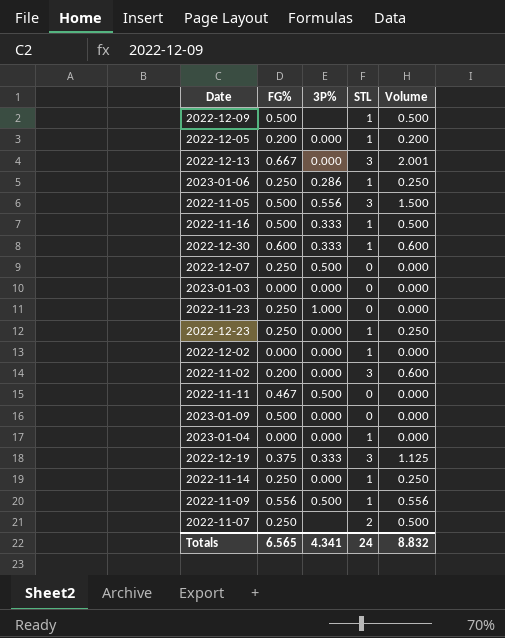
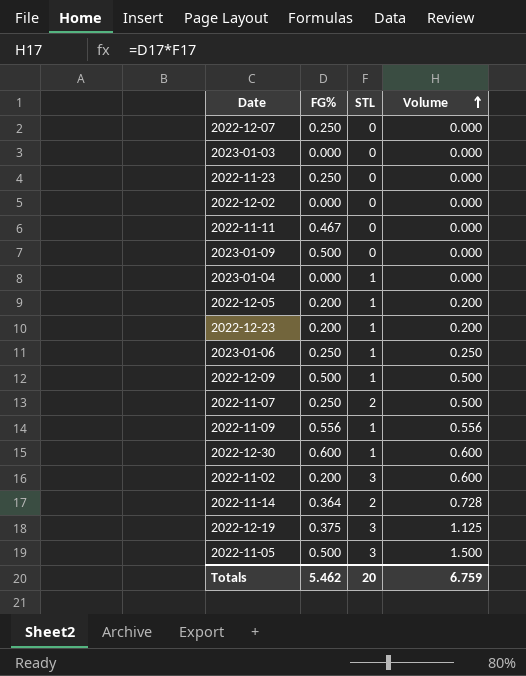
row order: none -> Volume ascending
column 3P% | position: 3 -> none
row 2022-12-13: 0.667 | 0.000 | 3 | 2.001 -> none
row 2022-11-16: 0.500 | 0.333 | 1 | 0.500 -> none
2022-12-02 | STL: 1 -> 0
2022-12-23 | FG%: 0.250 -> 0.200
2022-12-23 | Volume: 0.250 -> 0.200
2022-11-14 | FG%: 0.250 -> 0.364
2022-11-14 | STL: 1 -> 2
2022-11-14 | Volume: 0.250 -> 0.728
Totals | FG%: 6.565 -> 5.462
Totals | STL: 24 -> 20
Totals | Volume: 8.832 -> 6.759

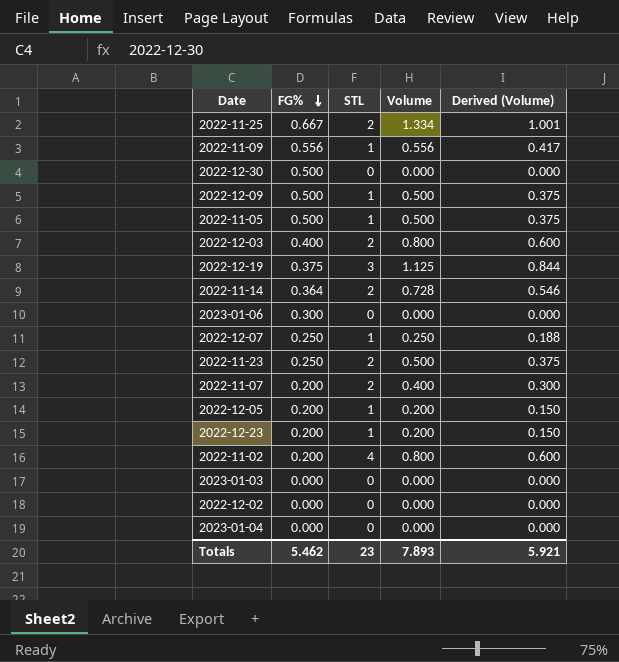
row order: Volume ascending -> FG% descending
column Derived (Volume) | formula: none -> [Volume] * 0.75
row 2022-11-11: 0.467 | 0 | 0.000 -> none
row 2023-01-09: 0.500 | 0 | 0.000 -> none
row 2022-11-25: none -> 0.667 | 2 | 1.334 | 1.001
2022-12-30 | FG%: 0.600 -> 0.500
2022-12-30 | STL: 1 -> 0
2022-12-30 | Volume: 0.600 -> 0.000
2022-11-05 | STL: 3 -> 1
2022-11-05 | Volume: 1.500 -> 0.500
row 2022-12-03: none -> 0.400 | 2 | 0.800 | 0.600
2023-01-06 | FG%: 0.250 -> 0.300
2023-01-06 | STL: 1 -> 0
2023-01-06 | Volume: 0.250 -> 0.000
2022-12-07 | STL: 0 -> 1
2022-12-07 | Volume: 0.000 -> 0.250
2022-11-23 | STL: 0 -> 2
2022-11-23 | Volume: 0.000 -> 0.500
2022-11-07 | FG%: 0.250 -> 0.200
2022-11-07 | Volume: 0.500 -> 0.400
2022-11-02 | STL: 3 -> 4
2022-11-02 | Volume: 0.600 -> 0.800
2023-01-04 | STL: 1 -> 0
Totals | STL: 20 -> 23
Totals | Volume: 6.759 -> 7.893

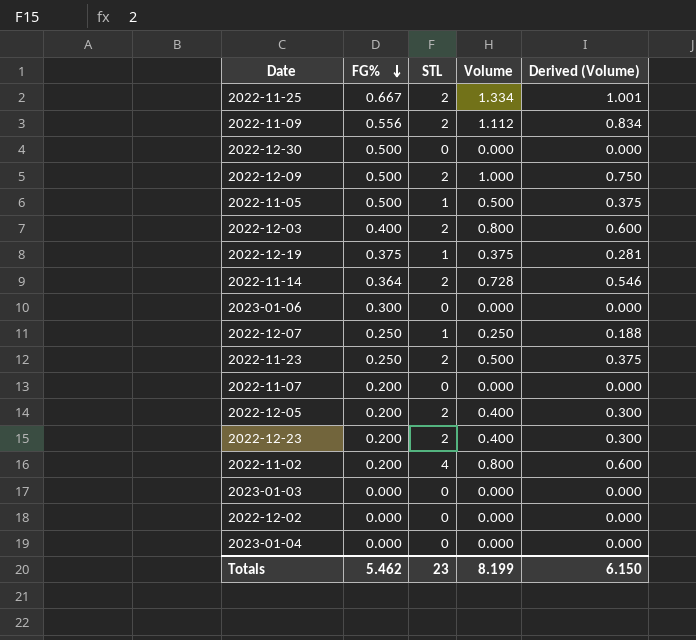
2022-11-09 | STL: 1 -> 2
2022-11-09 | Volume: 0.556 -> 1.112
2022-11-09 | Derived (Volume): 0.417 -> 0.834
2022-12-09 | STL: 1 -> 2
2022-12-09 | Volume: 0.500 -> 1.000
2022-12-09 | Derived (Volume): 0.375 -> 0.750
2022-12-19 | STL: 3 -> 1
2022-12-19 | Volume: 1.125 -> 0.375
2022-12-19 | Derived (Volume): 0.844 -> 0.281
2022-11-07 | STL: 2 -> 0
2022-11-07 | Volume: 0.400 -> 0.000
2022-11-07 | Derived (Volume): 0.300 -> 0.000
2022-12-05 | STL: 1 -> 2
2022-12-05 | Volume: 0.200 -> 0.400
2022-12-05 | Derived (Volume): 0.150 -> 0.300
2022-12-23 | STL: 1 -> 2
2022-12-23 | Volume: 0.200 -> 0.400
2022-12-23 | Derived (Volume): 0.150 -> 0.300
Totals | Volume: 7.893 -> 8.199
Totals | Derived (Volume): 5.921 -> 6.150

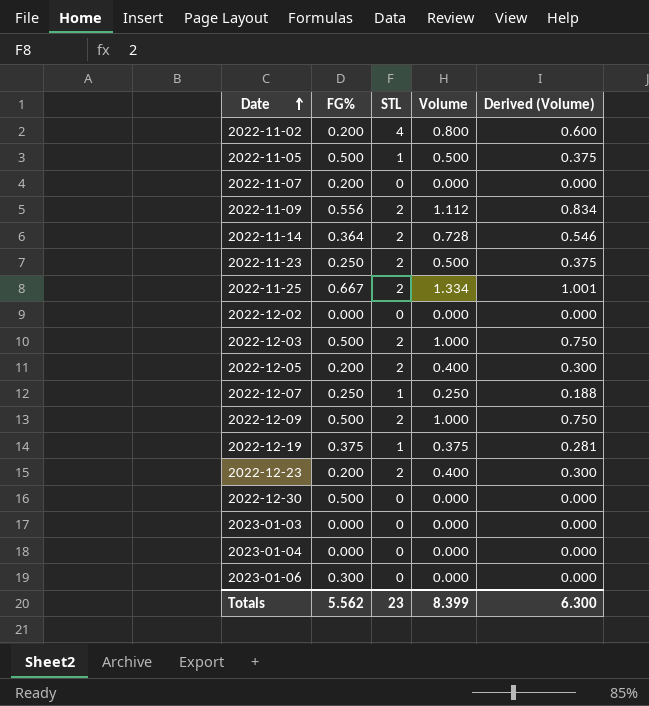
row order: FG% descending -> Date ascending
2022-12-03 | FG%: 0.400 -> 0.500
2022-12-03 | Volume: 0.800 -> 1.000
2022-12-03 | Derived (Volume): 0.600 -> 0.750
Totals | FG%: 5.462 -> 5.562
Totals | Volume: 8.199 -> 8.399
Totals | Derived (Volume): 6.150 -> 6.300

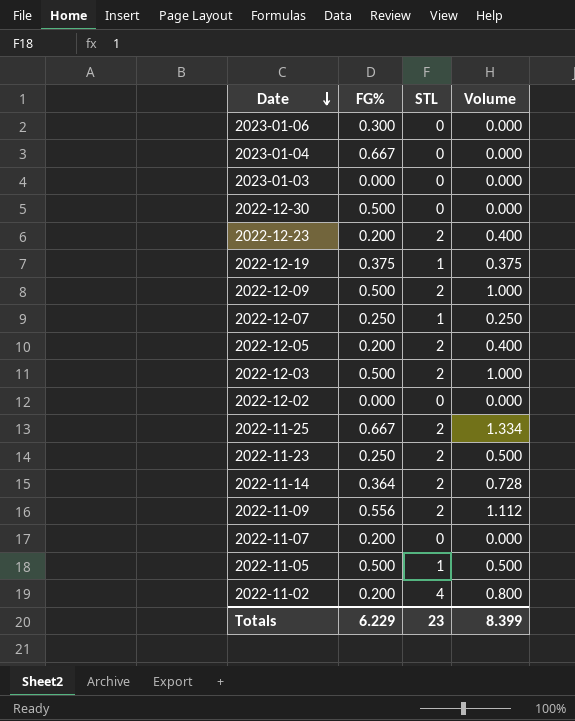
row order: Date ascending -> Date descending
column Derived (Volume) | formula: [Volume] * 0.75 -> none
2023-01-04 | FG%: 0.000 -> 0.667
Totals | FG%: 5.562 -> 6.229

